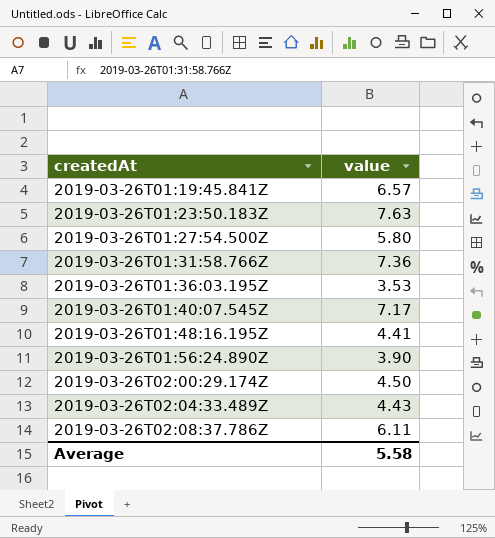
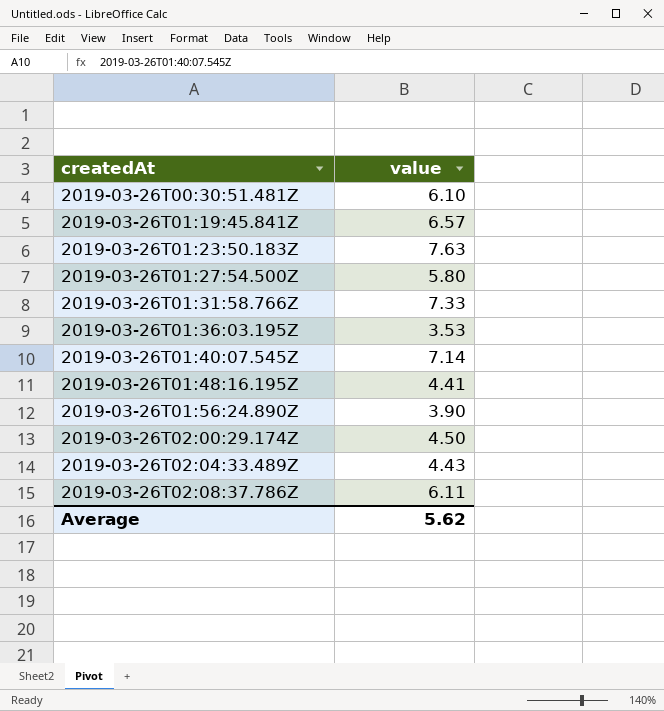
row 2019-03-26T00:30:51.481Z: none -> 6.10
2019-03-26T01:31:58.766Z | value: 7.36 -> 7.33
2019-03-26T01:40:07.545Z | value: 7.17 -> 7.14
Average | value: 5.58 -> 5.62

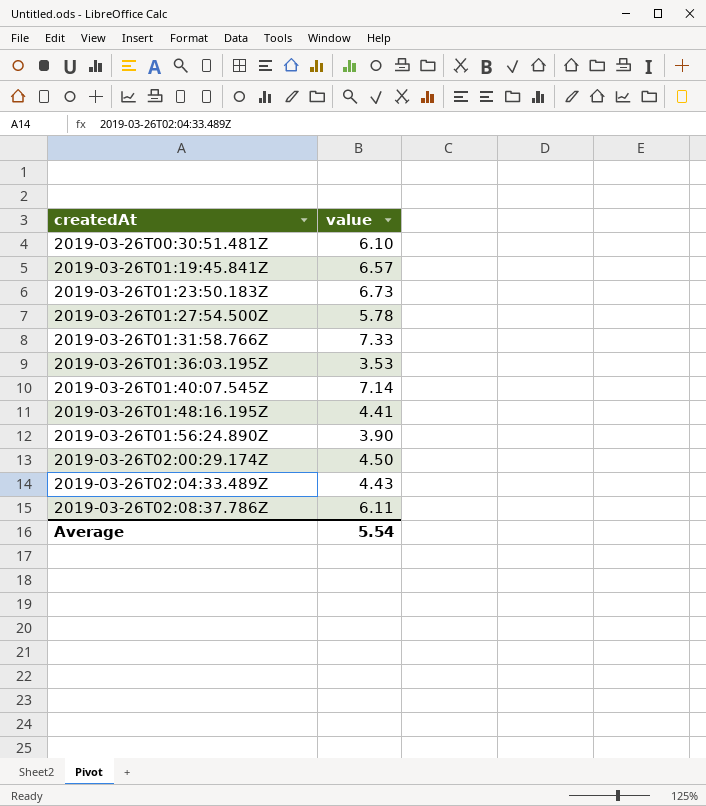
2019-03-26T01:23:50.183Z | value: 7.63 -> 6.73
2019-03-26T01:27:54.500Z | value: 5.80 -> 5.78
Average | value: 5.62 -> 5.54

